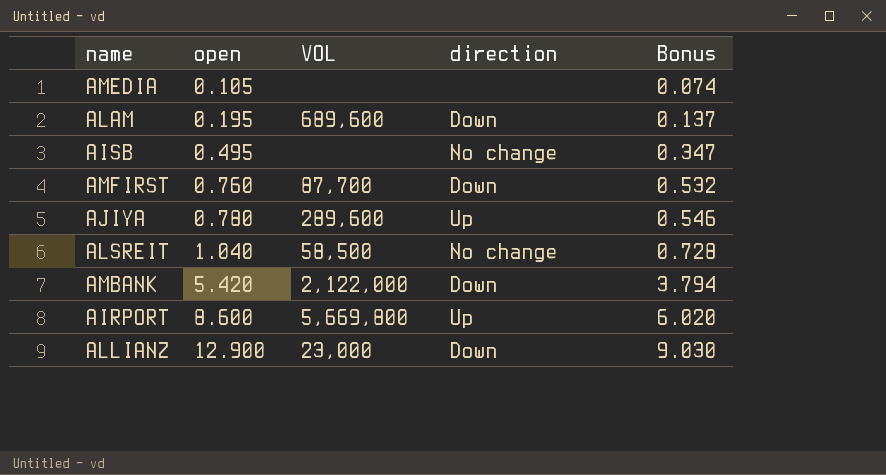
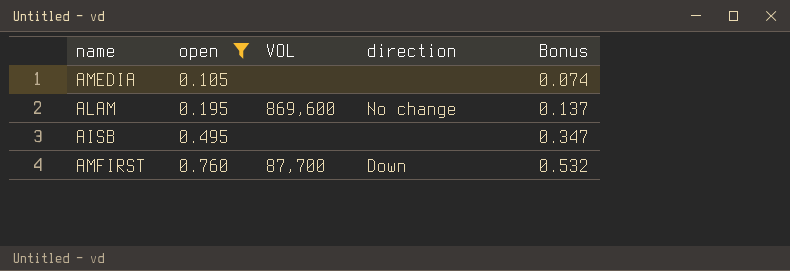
filter: none -> open <= 0.760
ALAM | VOL: 689,600 -> 869,600
ALAM | direction: Down -> No change
AISB | direction: No change -> none

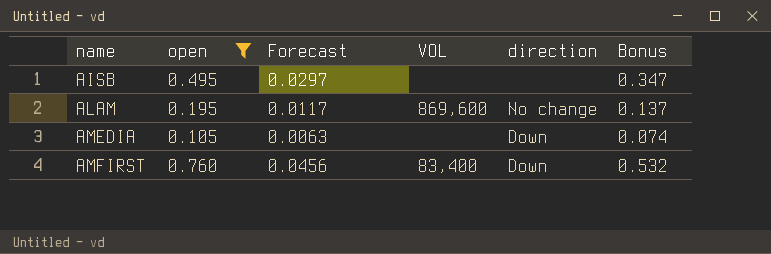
row order: open ascending -> name ascending
column Forecast | formula: none -> [open] * 0.06
AMEDIA | direction: none -> Down
AMFIRST | VOL: 87,700 -> 83,400

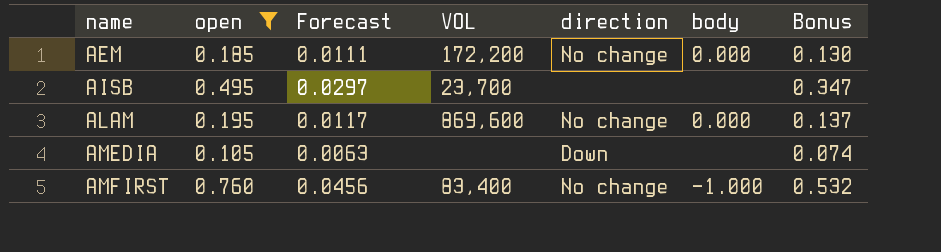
column body | position: none -> 6
row AEM: none -> 0.185 | 0.0111 | 172,200 | No change | 0.000 | 0.130
AISB | VOL: none -> 23,700
AMFIRST | direction: Down -> No change

